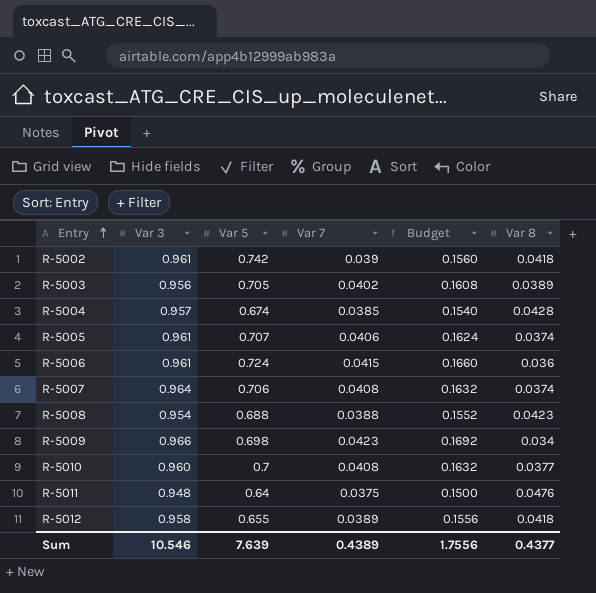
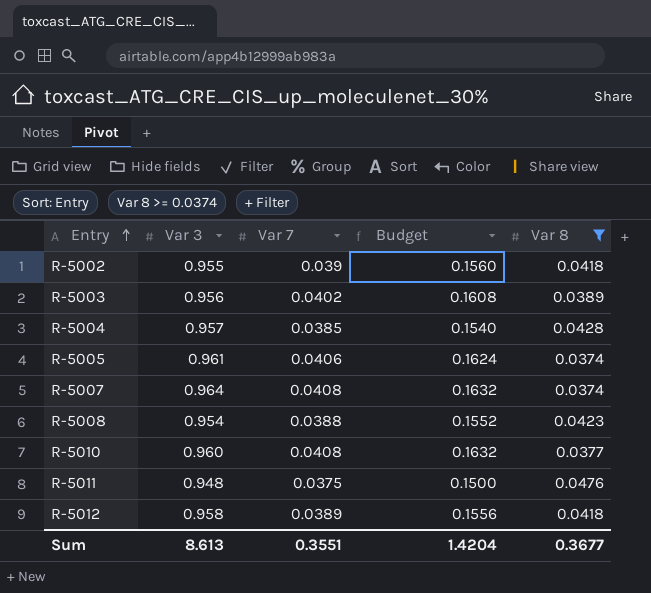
filter: none -> Var 8 >= 0.0374
column Var 5 | position: 3 -> none
R-5002 | Var 3: 0.961 -> 0.955
Sum | Var 3: 10.546 -> 8.613
Sum | Var 7: 0.4389 -> 0.3551
Sum | Budget: 1.7556 -> 1.4204
Sum | Var 8: 0.4377 -> 0.3677

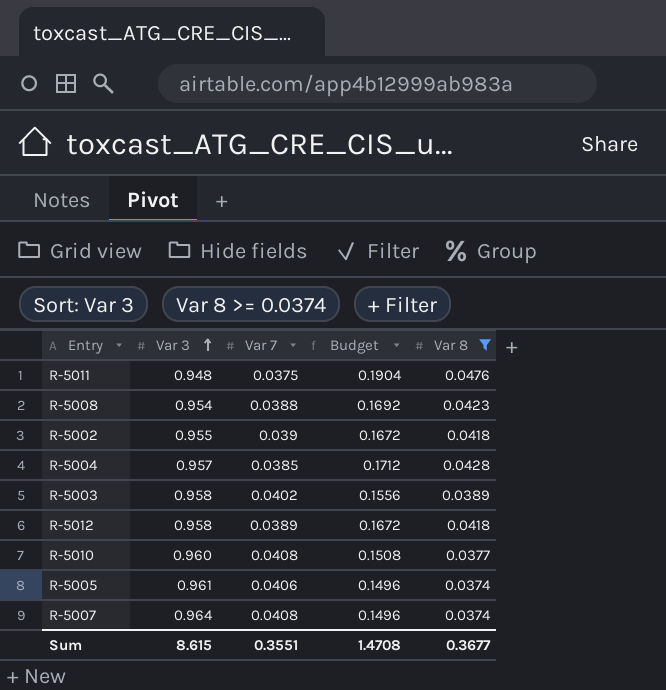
row order: Entry ascending -> Var 3 ascending
column Budget | formula: [Var 7] * 4 -> [Var 8] * 4
R-5003 | Var 3: 0.956 -> 0.958
Sum | Var 3: 8.613 -> 8.615
Sum | Budget: 1.4204 -> 1.4708

